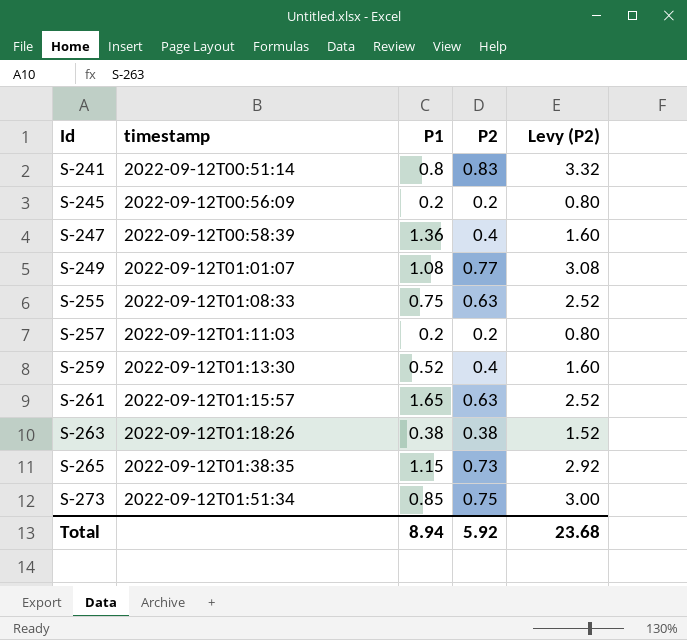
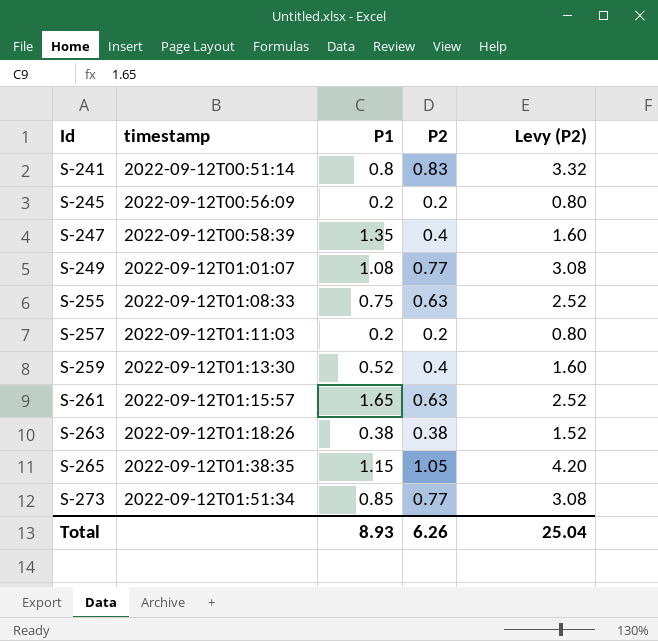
S-247 | P1: 1.36 -> 1.35
S-265 | P2: 0.73 -> 1.05
S-265 | Levy (P2): 2.92 -> 4.20
S-273 | P2: 0.75 -> 0.77
S-273 | Levy (P2): 3.00 -> 3.08
Total | P1: 8.94 -> 8.93
Total | P2: 5.92 -> 6.26
Total | Levy (P2): 23.68 -> 25.04

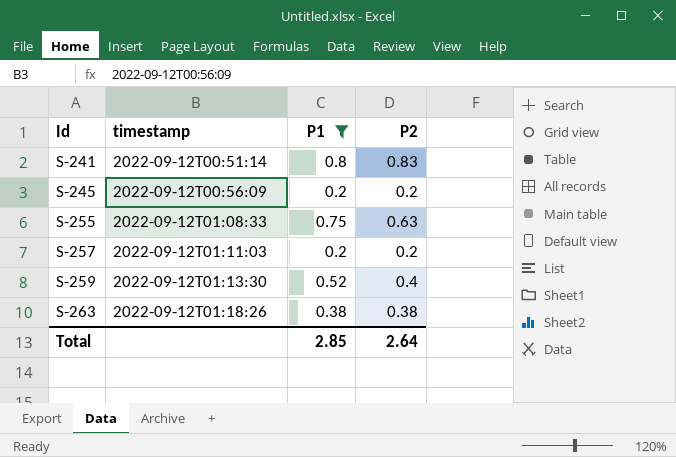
filter: none -> P1 <= 0.8
column Levy (P2) | formula: [P2] * 4 -> none
Total | P1: 8.93 -> 2.85
Total | P2: 6.26 -> 2.64

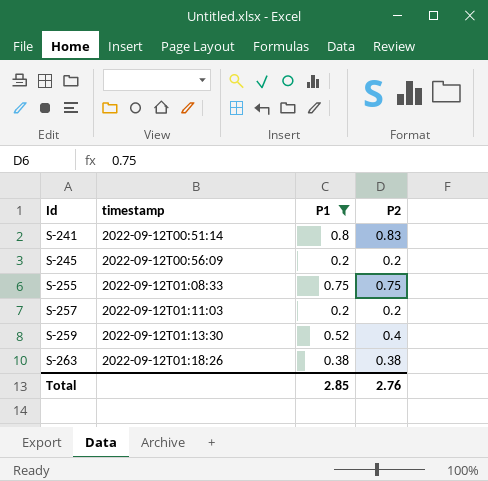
S-255 | P2: 0.63 -> 0.75
Total | P2: 2.64 -> 2.76

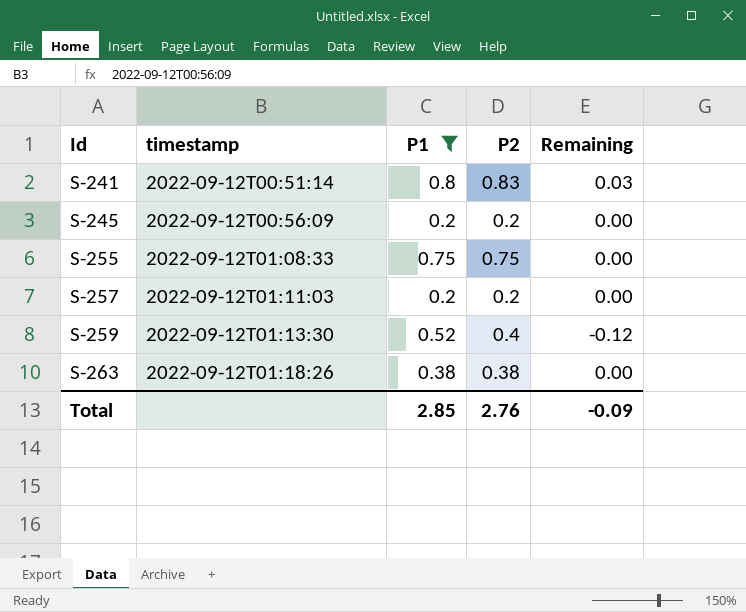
column Remaining | formula: none -> [P2] - [P1]

